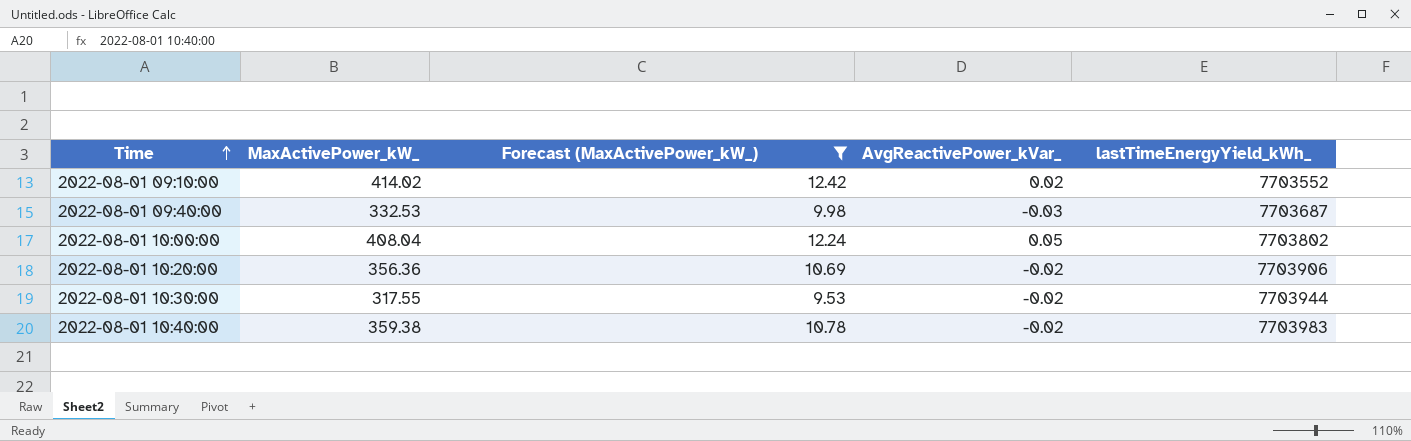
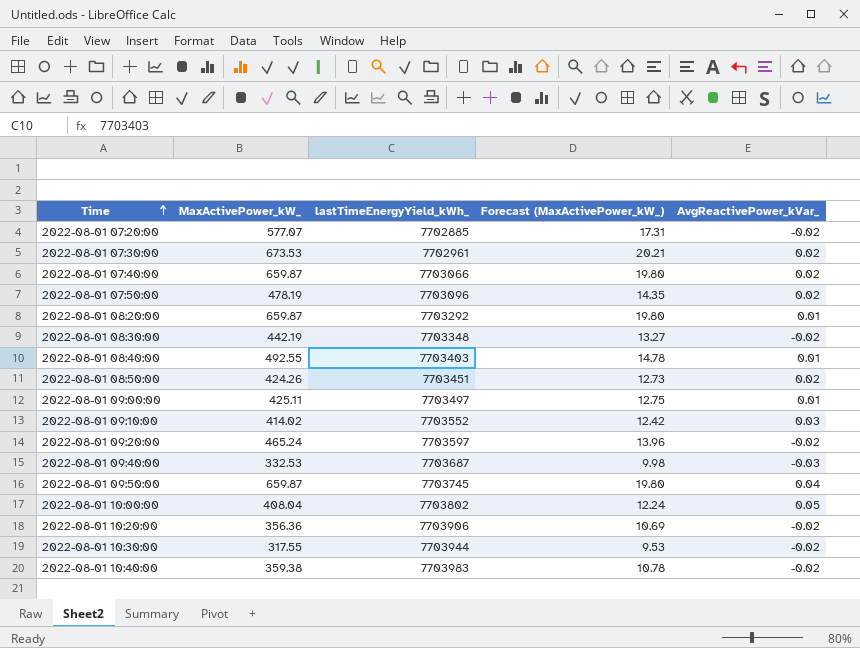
filter: Forecast (MaxActivePower_kW_) <= 12.42 -> none
column lastTimeEnergyYield_kWh_ | position: 5 -> 3
2022-08-01 09:10:00 | AvgReactivePower_kVar_: 0.02 -> 0.03

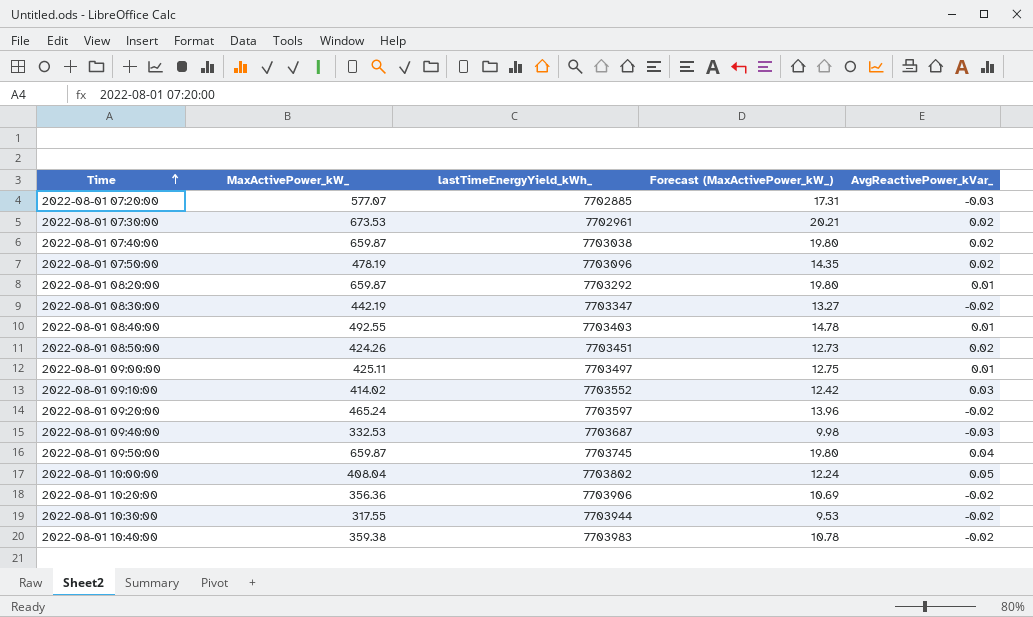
2022-08-01 07:20:00 | AvgReactivePower_kVar_: -0.02 -> -0.03
2022-08-01 07:40:00 | lastTimeEnergyYield_kWh_: 7703066 -> 7703038
2022-08-01 08:30:00 | lastTimeEnergyYield_kWh_: 7703348 -> 7703347

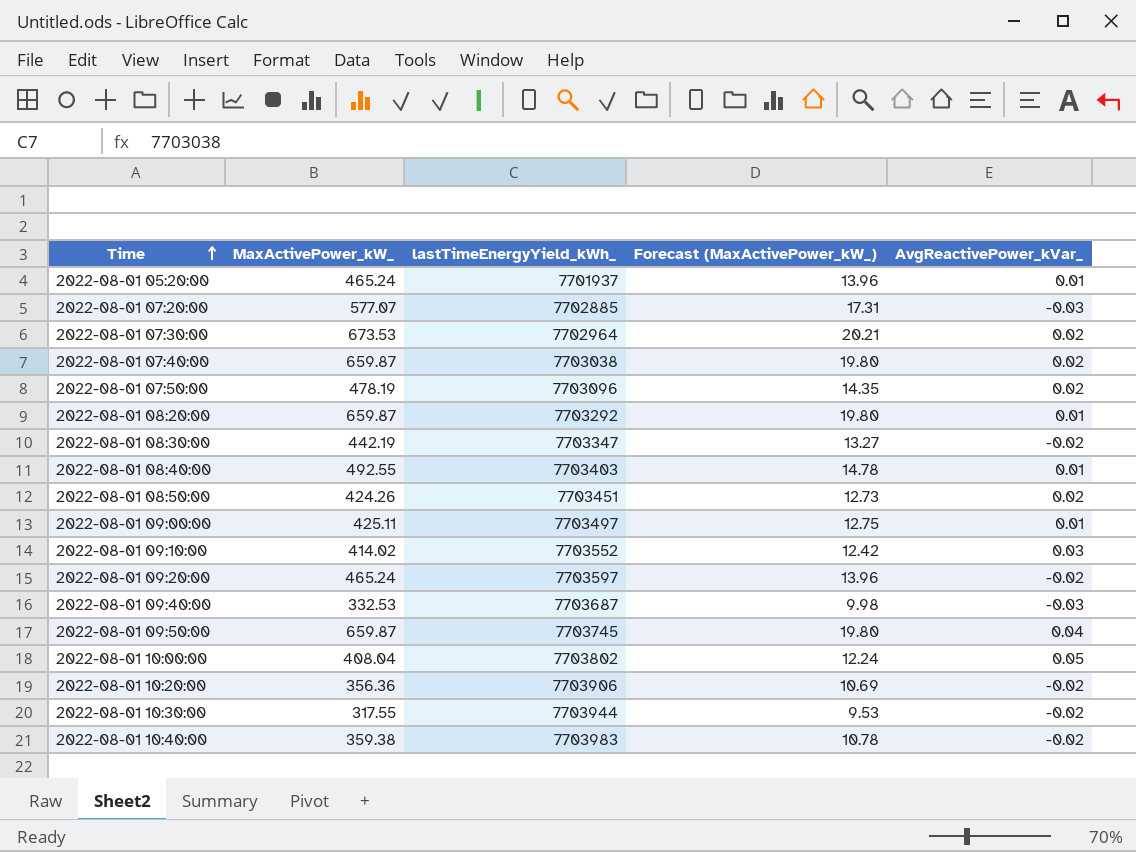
row 2022-08-01 05:20:00: none -> 465.24 | 7701937 | 13.96 | 0.01
2022-08-01 07:30:00 | lastTimeEnergyYield_kWh_: 7702961 -> 7702964

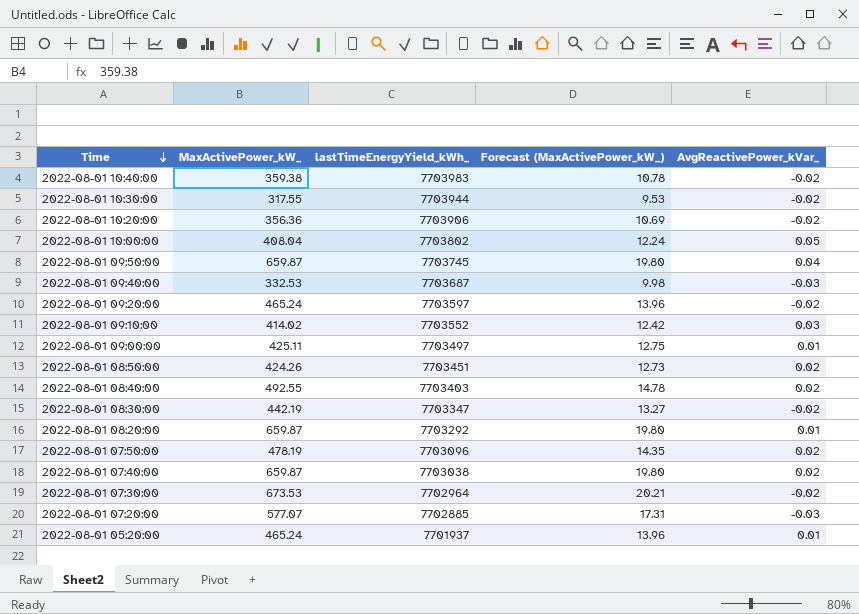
row order: Time ascending -> Time descending
2022-08-01 08:40:00 | AvgReactivePower_kVar_: 0.01 -> 0.02
2022-08-01 07:30:00 | AvgReactivePower_kVar_: 0.02 -> -0.02

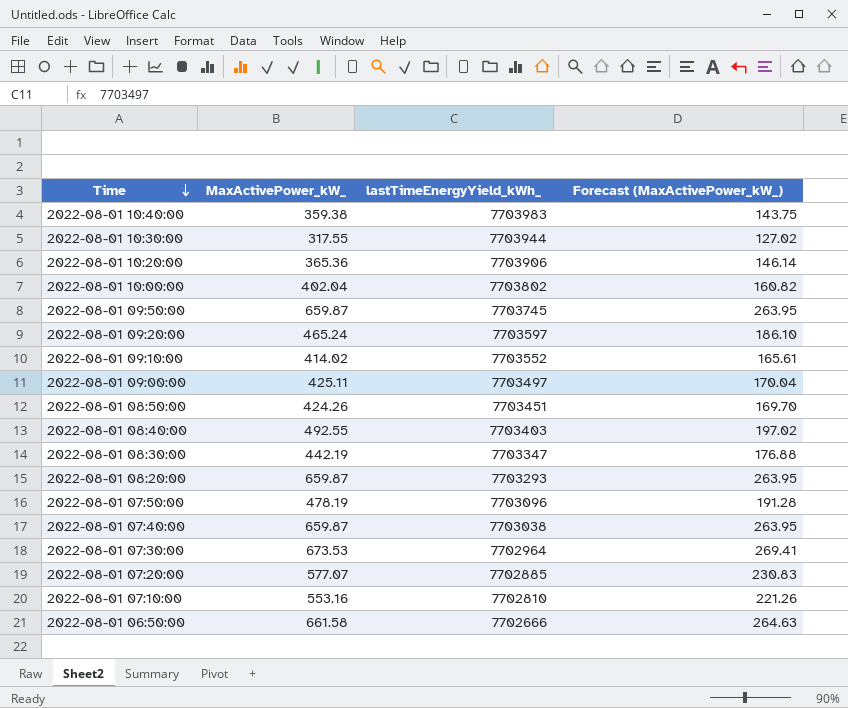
column AvgReactivePower_kVar_ | position: 5 -> none
column Forecast (MaxActivePower_kW_) | formula: [MaxActivePower_kW_] * 0.03 -> [MaxActivePower_kW_] * 0.4
row 2022-08-01 09:40:00: 332.53 | 7703687 | 9.98 | -0.03 -> none
row 2022-08-01 05:20:00: 465.24 | 7701937 | 13.96 | 0.01 -> none
2022-08-01 10:20:00 | MaxActivePower_kW_: 356.36 -> 365.36
2022-08-01 10:00:00 | MaxActivePower_kW_: 408.04 -> 402.04
2022-08-01 08:20:00 | lastTimeEnergyYield_kWh_: 7703292 -> 7703293
row 2022-08-01 07:10:00: none -> 553.16 | 7702810 | 221.26
row 2022-08-01 06:50:00: none -> 661.58 | 7702666 | 264.63

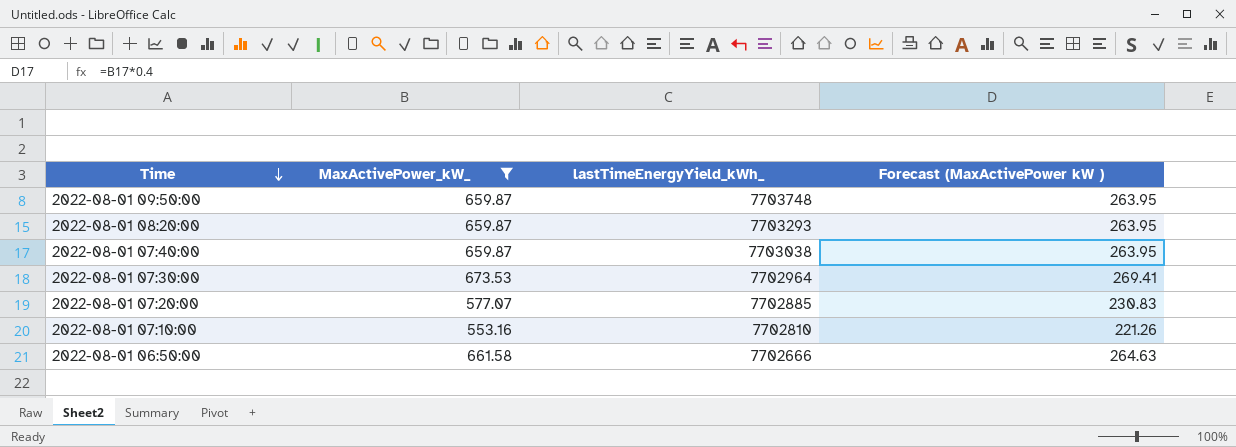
filter: none -> MaxActivePower_kW_ >= 553.16
column name: Forecast (MaxActivePower_kW_) -> Forecast (MaxActivePower kW )
2022-08-01 09:50:00 | lastTimeEnergyYield_kWh_: 7703745 -> 7703748

